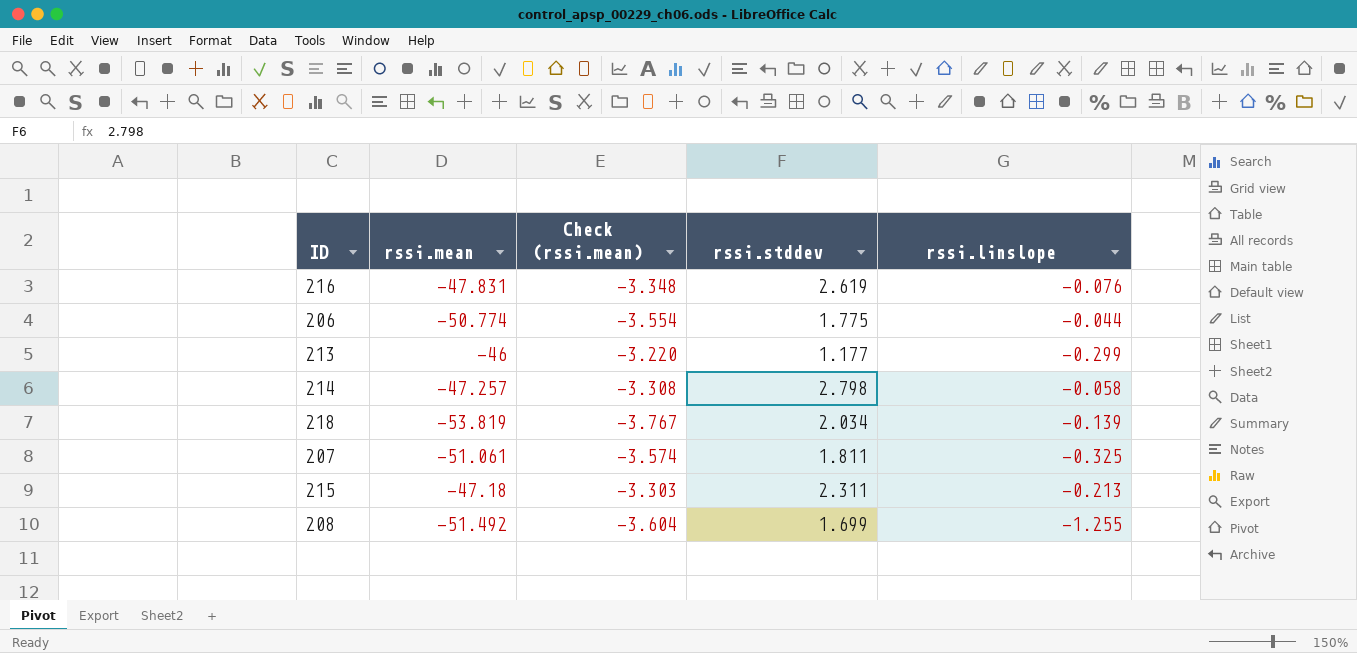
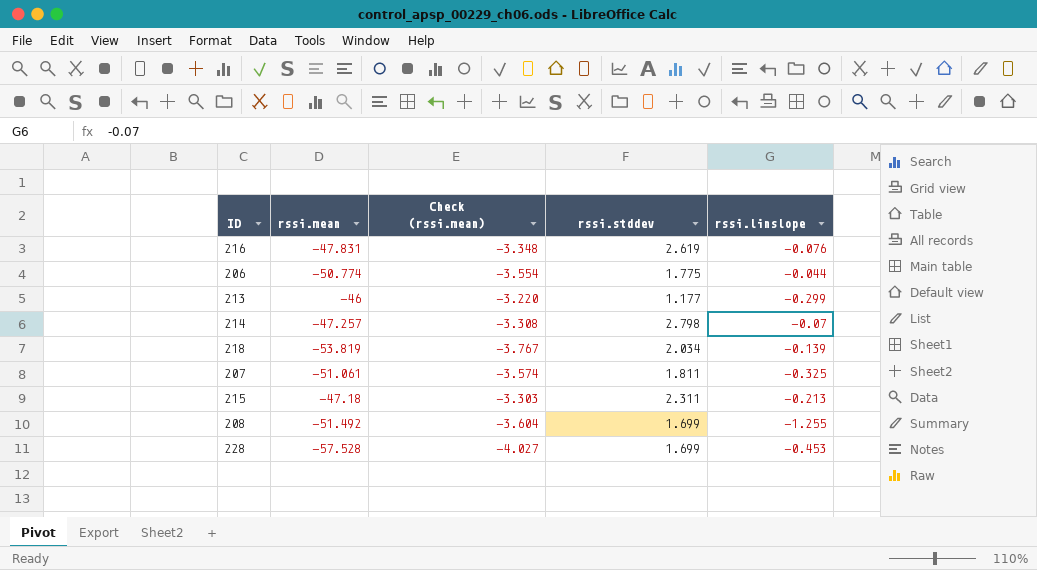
214 | rssi.linslope: -0.058 -> -0.07
row 228: none -> -57.528 | -4.027 | 1.699 | -0.453

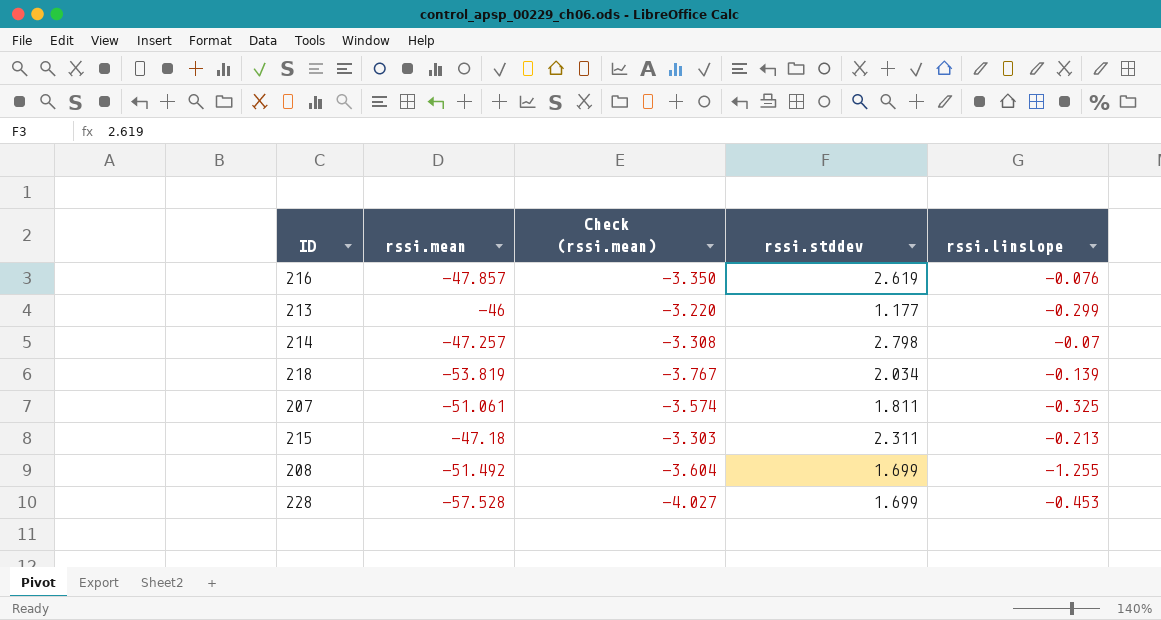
row 206: -50.774 | -3.554 | 1.775 | -0.044 -> none
216 | rssi.mean: -47.831 -> -47.857
216 | Check (rssi.mean): -3.348 -> -3.350

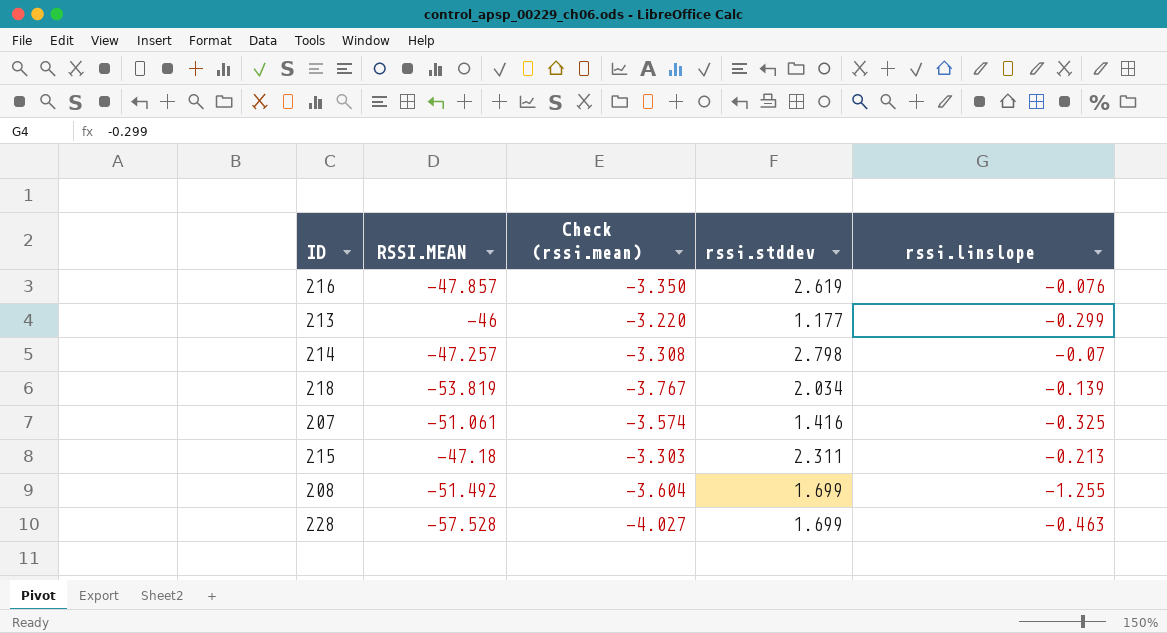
column name: rssi.mean -> RSSI.MEAN
207 | rssi.stddev: 1.811 -> 1.416
228 | rssi.linslope: -0.453 -> -0.463

